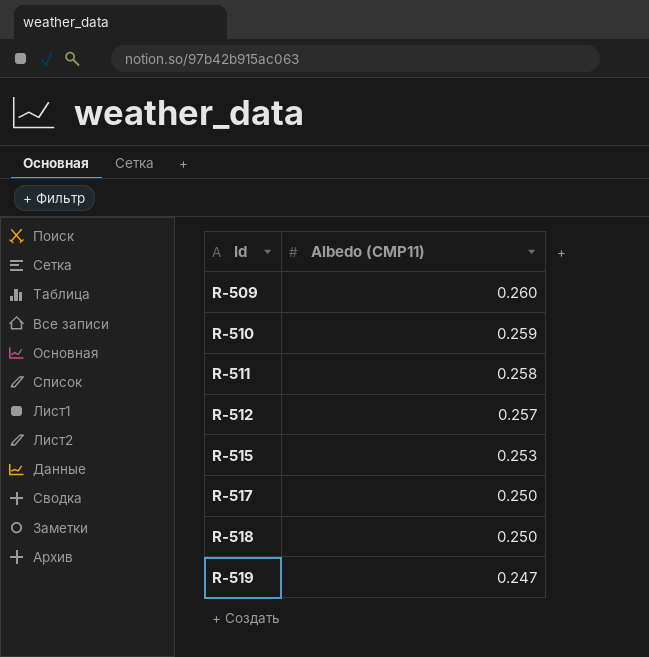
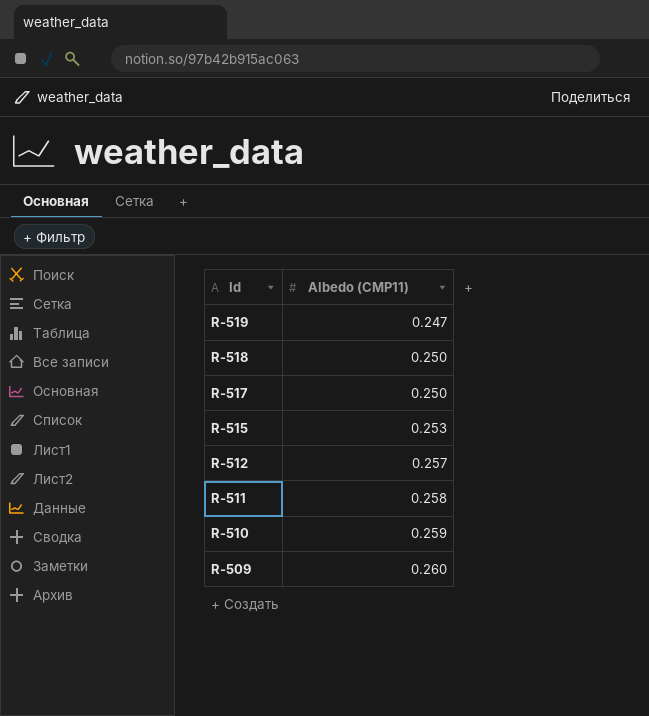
row order: Id ascending -> Id descending

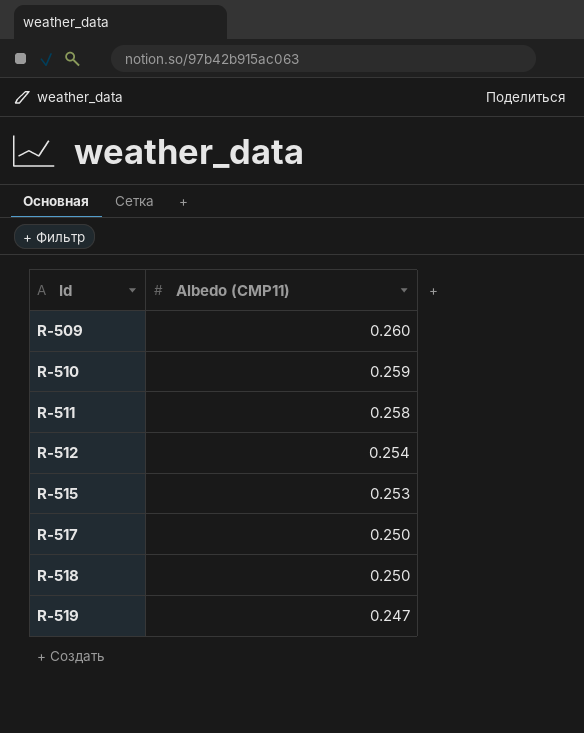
row order: Id descending -> Id ascending
R-512 | Albedo (CMP11): 0.257 -> 0.254

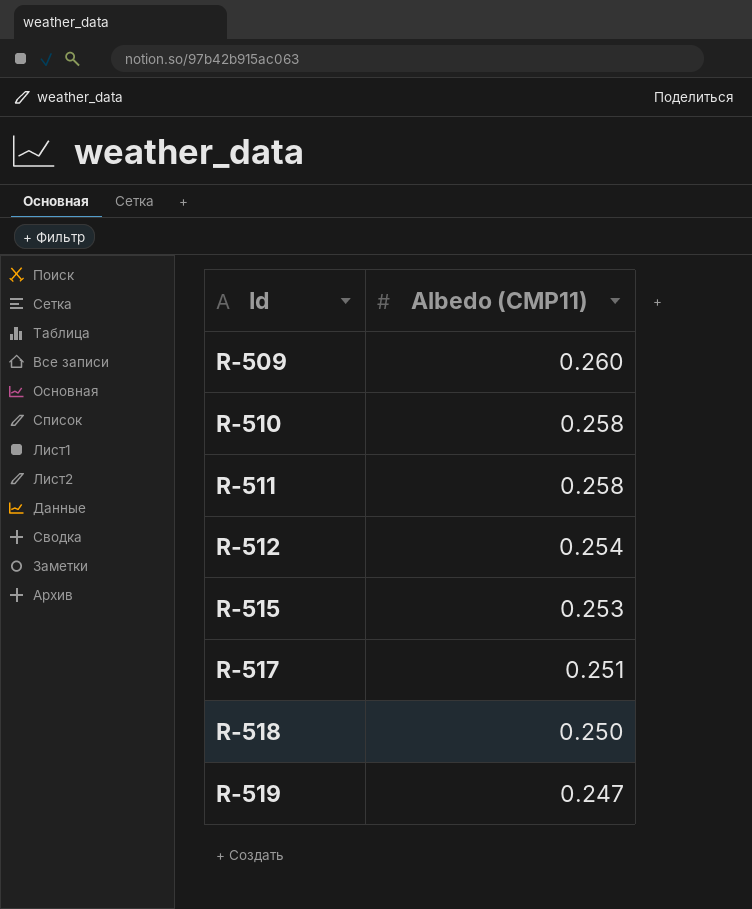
R-510 | Albedo (CMP11): 0.259 -> 0.258
R-517 | Albedo (CMP11): 0.250 -> 0.251

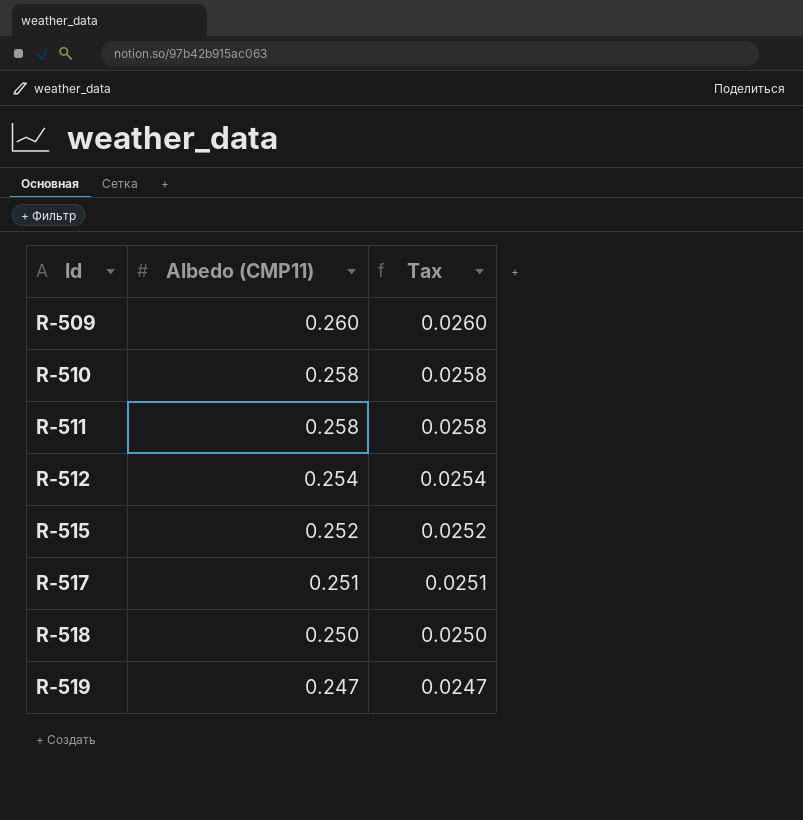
column Tax | formula: none -> [Albedo (CMP11)] * 0.1
R-515 | Albedo (CMP11): 0.253 -> 0.252

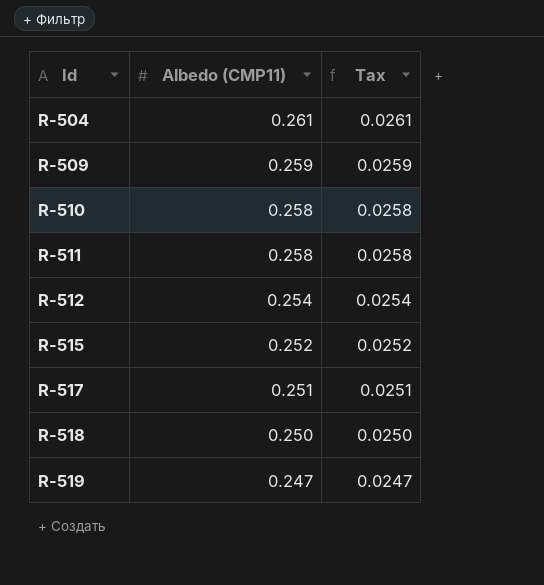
row R-504: none -> 0.261 | 0.0261
R-509 | Albedo (CMP11): 0.260 -> 0.259
R-509 | Tax: 0.0260 -> 0.0259

